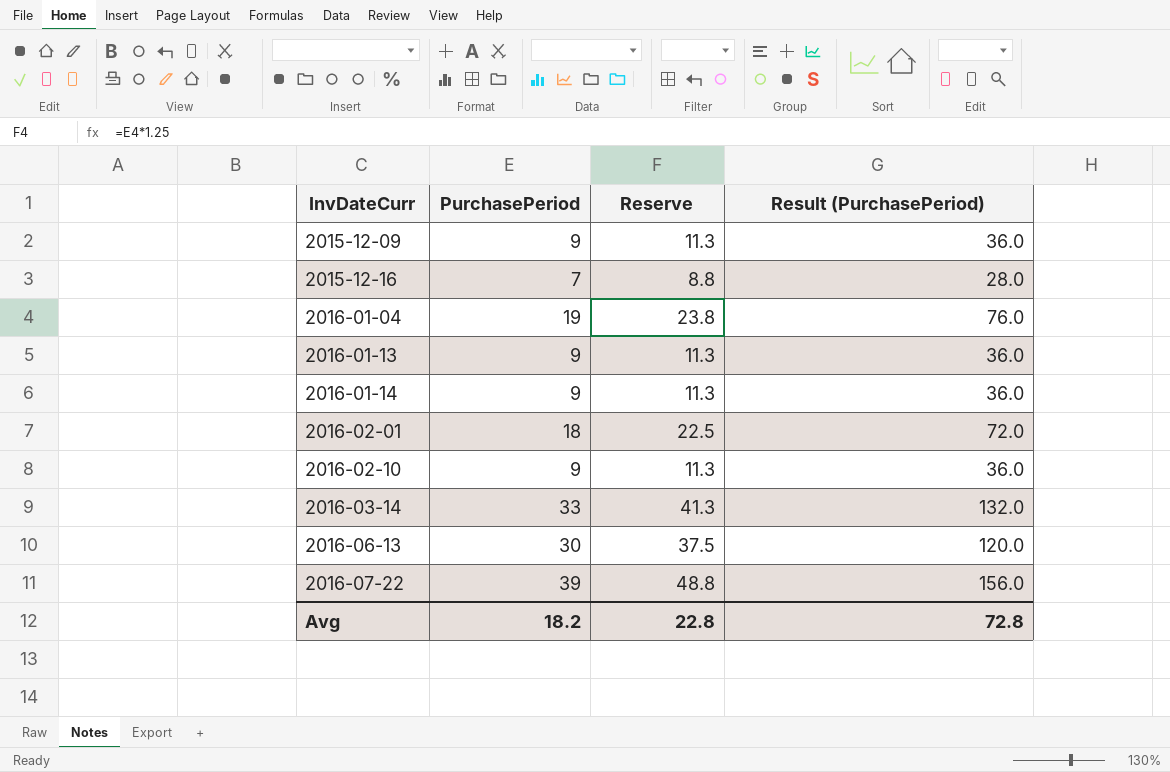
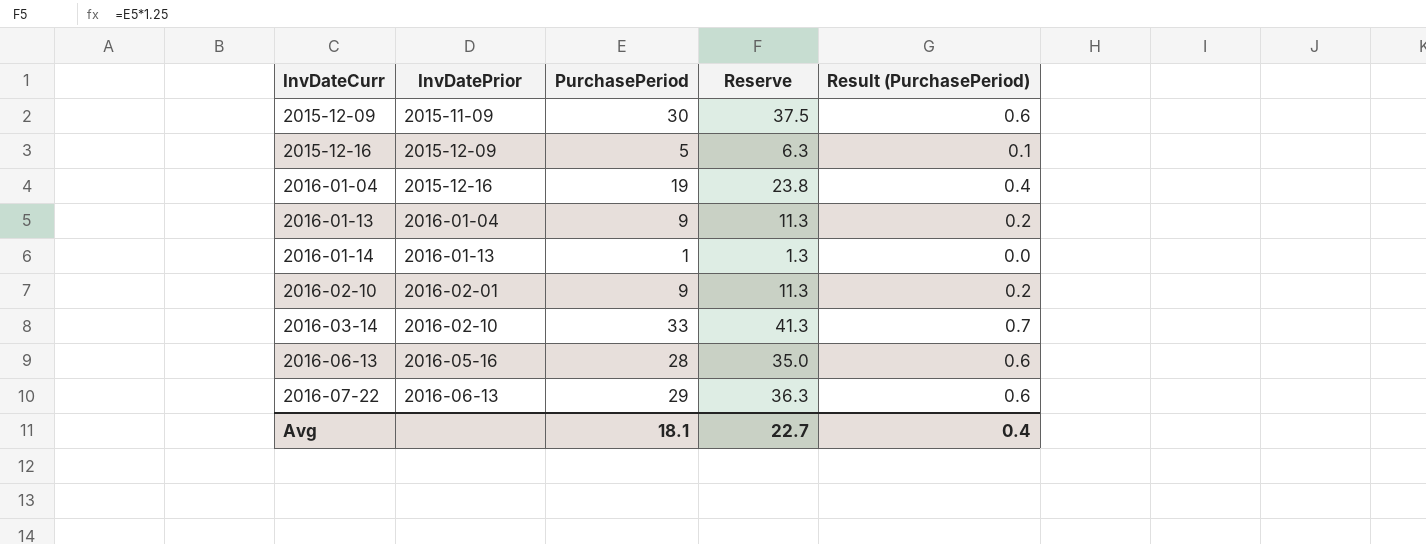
column InvDatePrior | position: none -> 2
column Result (PurchasePeriod) | formula: [PurchasePeriod] * 4 -> [PurchasePeriod] * 0.02
row 2016-02-01: 18 | 22.5 | 72.0 -> none
2015-12-09 | PurchasePeriod: 9 -> 30
2015-12-09 | Reserve: 11.3 -> 37.5
2015-12-16 | PurchasePeriod: 7 -> 5
2015-12-16 | Reserve: 8.8 -> 6.3
2016-01-14 | PurchasePeriod: 9 -> 1
2016-01-14 | Reserve: 11.3 -> 1.3
2016-06-13 | PurchasePeriod: 30 -> 28
2016-06-13 | Reserve: 37.5 -> 35.0
2016-07-22 | PurchasePeriod: 39 -> 29
2016-07-22 | Reserve: 48.8 -> 36.3
Avg | PurchasePeriod: 18.2 -> 18.1
Avg | Reserve: 22.8 -> 22.7
Avg | Result (PurchasePeriod): 72.8 -> 0.4

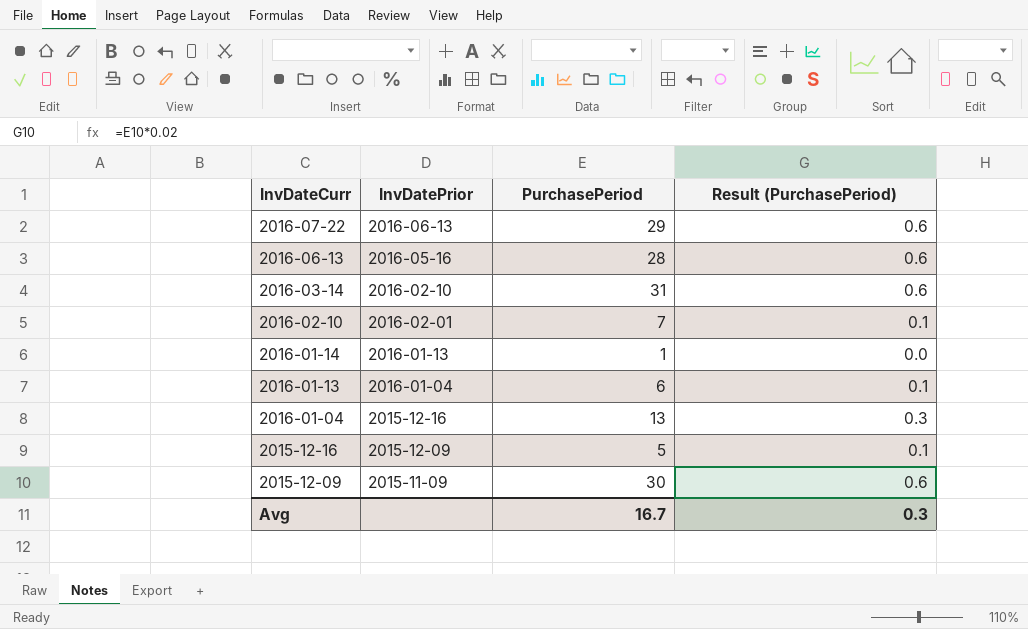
row order: InvDateCurr ascending -> InvDateCurr descending
column Reserve | formula: [PurchasePeriod] * 1.25 -> none
2016-03-14 | PurchasePeriod: 33 -> 31
2016-03-14 | Result (PurchasePeriod): 0.7 -> 0.6
2016-02-10 | PurchasePeriod: 9 -> 7
2016-02-10 | Result (PurchasePeriod): 0.2 -> 0.1
2016-01-13 | PurchasePeriod: 9 -> 6
2016-01-13 | Result (PurchasePeriod): 0.2 -> 0.1
2016-01-04 | PurchasePeriod: 19 -> 13
2016-01-04 | Result (PurchasePeriod): 0.4 -> 0.3
Avg | PurchasePeriod: 18.1 -> 16.7
Avg | Result (PurchasePeriod): 0.4 -> 0.3

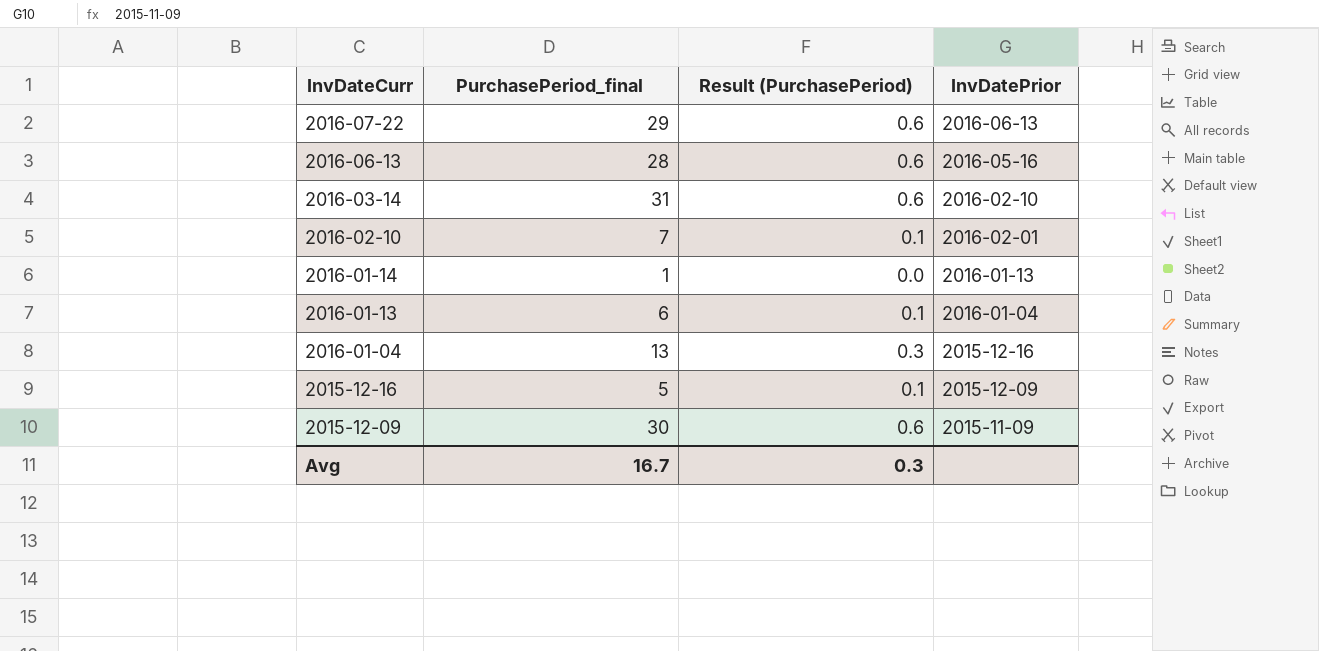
column name: PurchasePeriod -> PurchasePeriod_final
column InvDatePrior | position: 2 -> 4

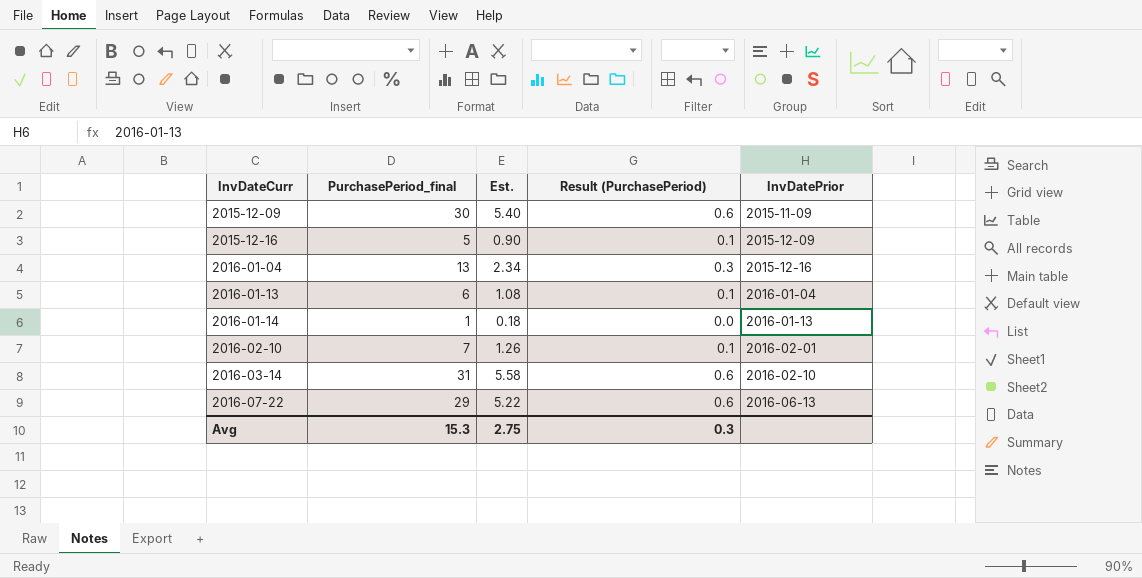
row order: InvDateCurr descending -> InvDateCurr ascending
column Est. | formula: none -> [PurchasePeriod_final] * 0.18
row 2016-06-13: 28 | 0.6 | 2016-05-16 -> none
Avg | PurchasePeriod_final: 16.7 -> 15.3

